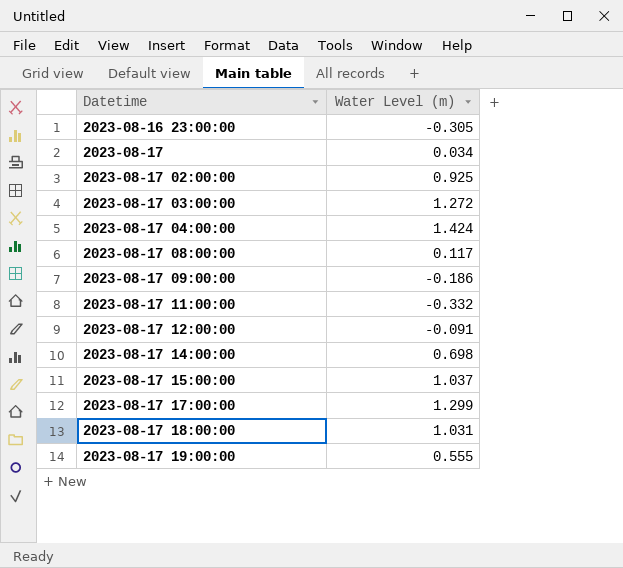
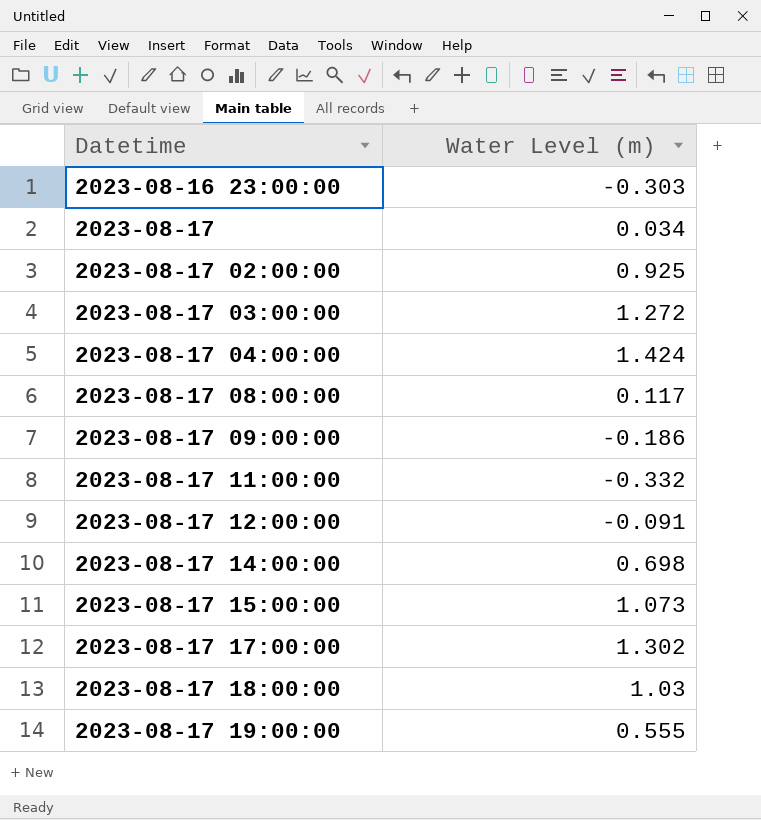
2023-08-16 23:00:00 | Water Level (m): -0.305 -> -0.303
2023-08-17 15:00:00 | Water Level (m): 1.037 -> 1.073
2023-08-17 17:00:00 | Water Level (m): 1.299 -> 1.302
2023-08-17 18:00:00 | Water Level (m): 1.031 -> 1.03

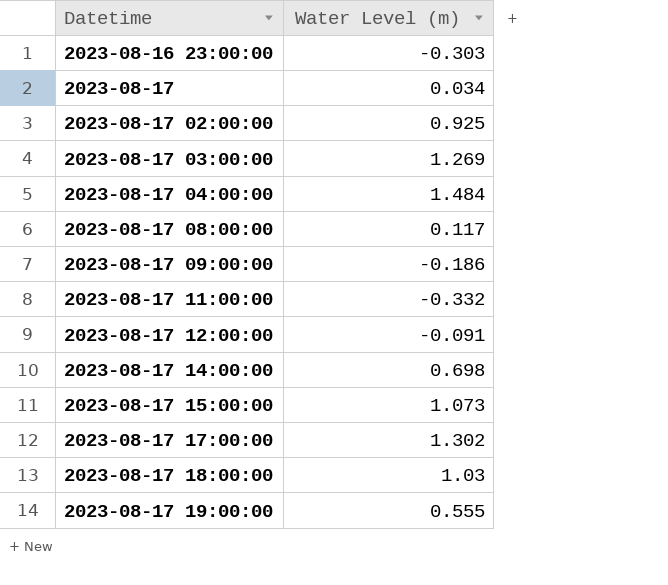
2023-08-17 03:00:00 | Water Level (m): 1.272 -> 1.269
2023-08-17 04:00:00 | Water Level (m): 1.424 -> 1.484

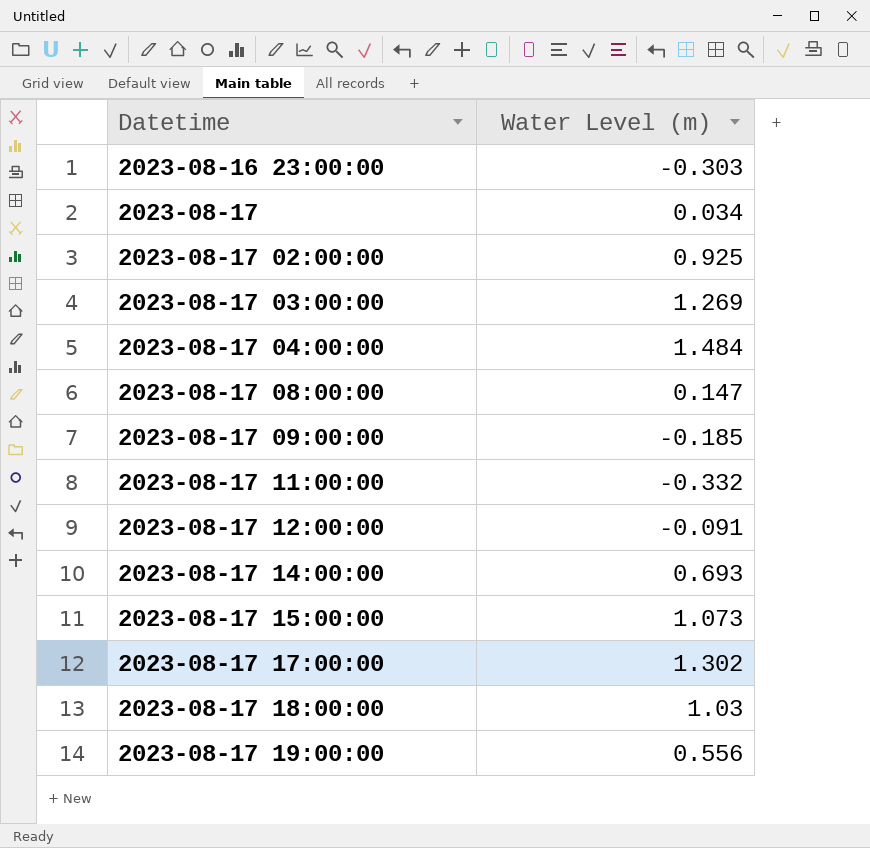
2023-08-17 08:00:00 | Water Level (m): 0.117 -> 0.147
2023-08-17 09:00:00 | Water Level (m): -0.186 -> -0.185
2023-08-17 14:00:00 | Water Level (m): 0.698 -> 0.693
2023-08-17 19:00:00 | Water Level (m): 0.555 -> 0.556

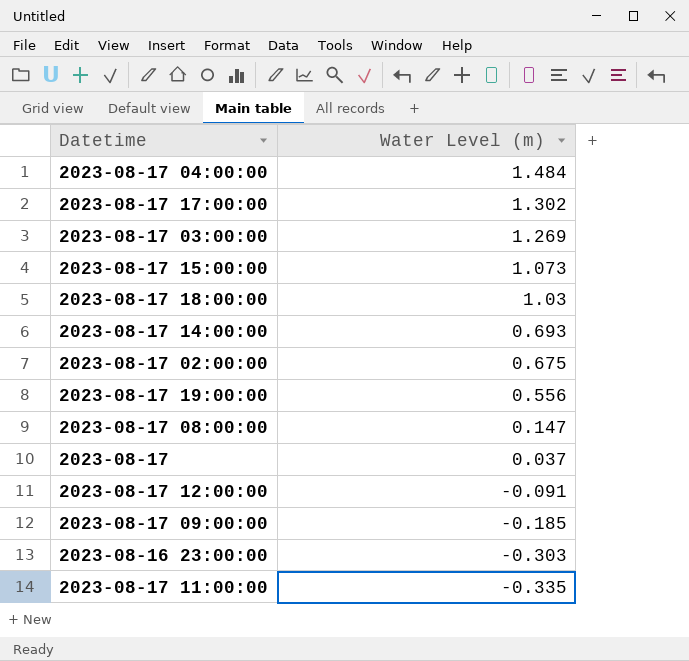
row order: Datetime ascending -> Water Level (m) descending
2023-08-17 02:00:00 | Water Level (m): 0.925 -> 0.675
2023-08-17 | Water Level (m): 0.034 -> 0.037
2023-08-17 11:00:00 | Water Level (m): -0.332 -> -0.335

